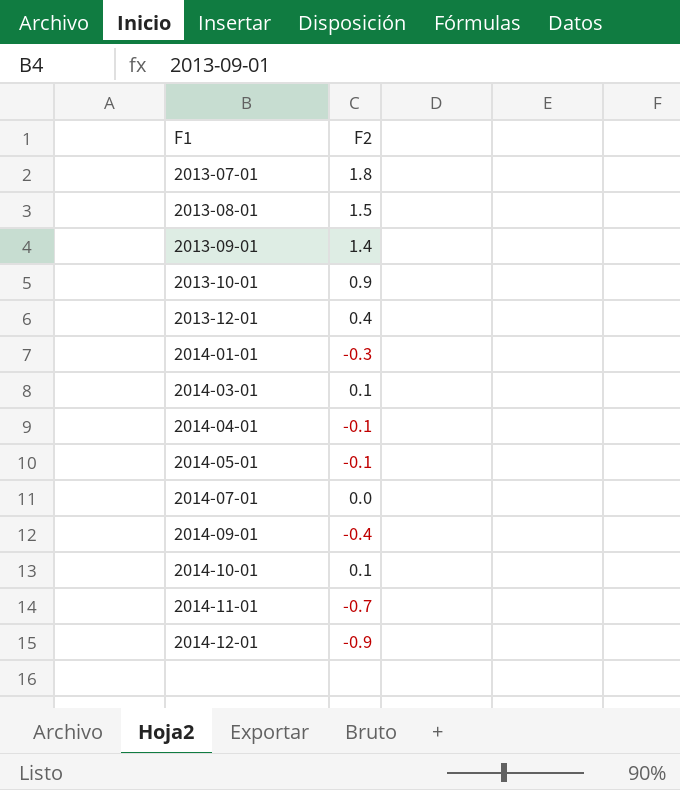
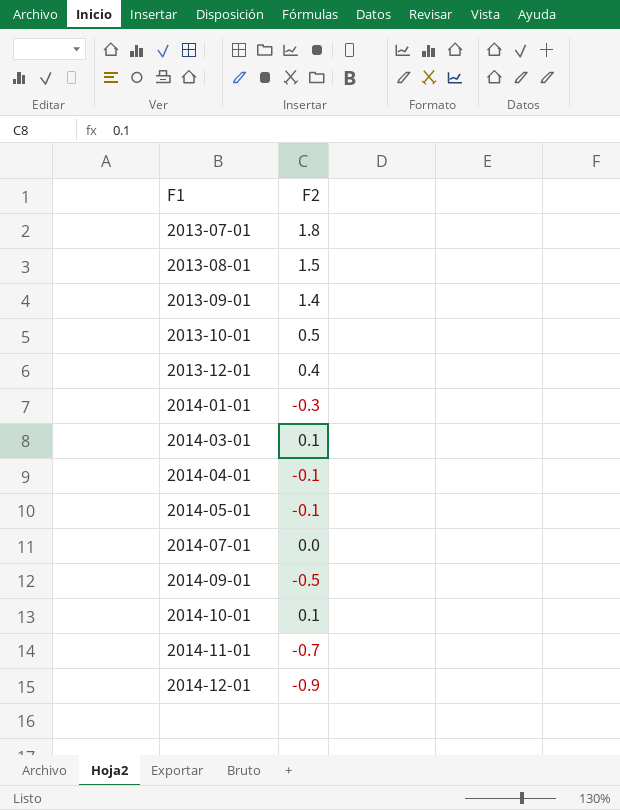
2013-10-01 | F2: 0.9 -> 0.5
2014-09-01 | F2: -0.4 -> -0.5

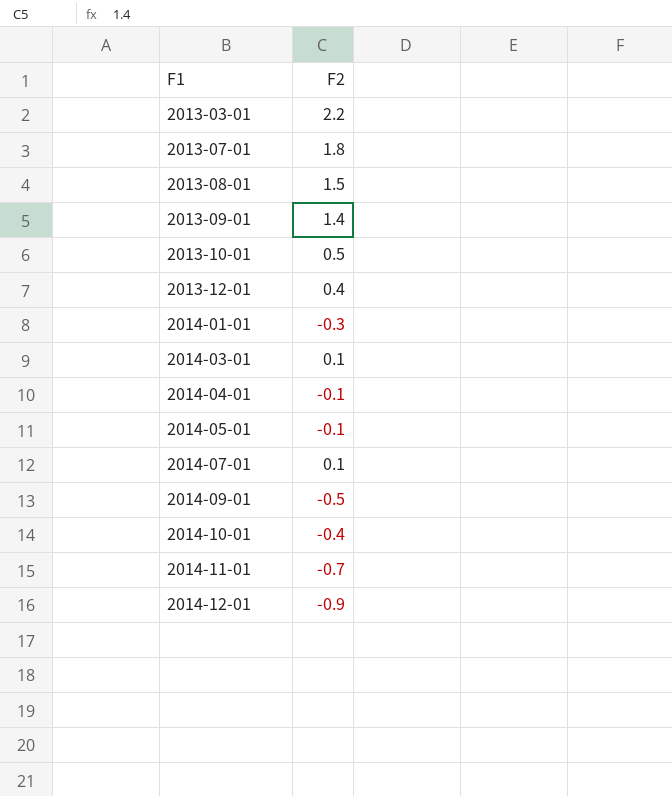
row 2013-03-01: none -> 2.2
2014-07-01 | F2: 0.0 -> 0.1
2014-10-01 | F2: 0.1 -> -0.4

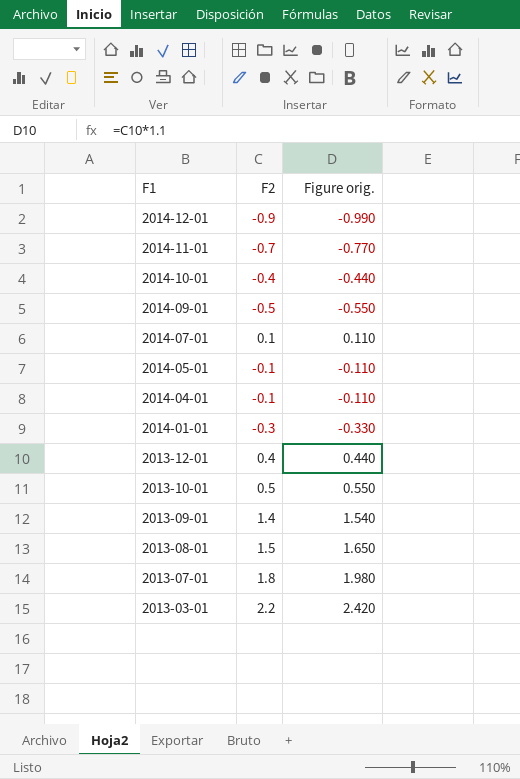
row order: F1 ascending -> F1 descending
column Figure orig. | formula: none -> [F2] * 1.1
row 2014-03-01: 0.1 -> none

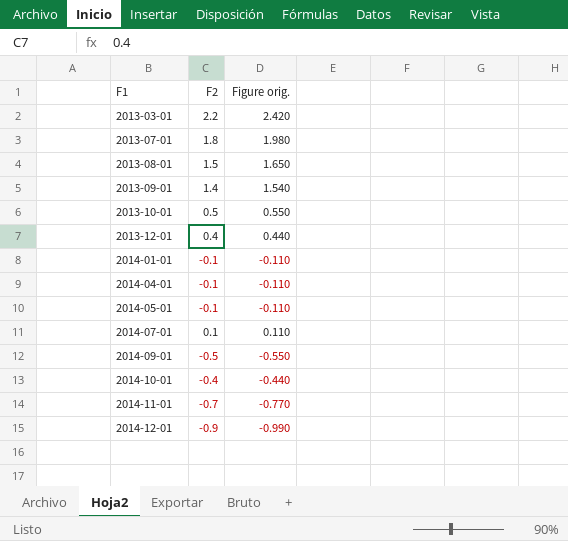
row order: F1 descending -> F1 ascending
2014-01-01 | F2: -0.3 -> -0.1
2014-01-01 | Figure orig.: -0.330 -> -0.110

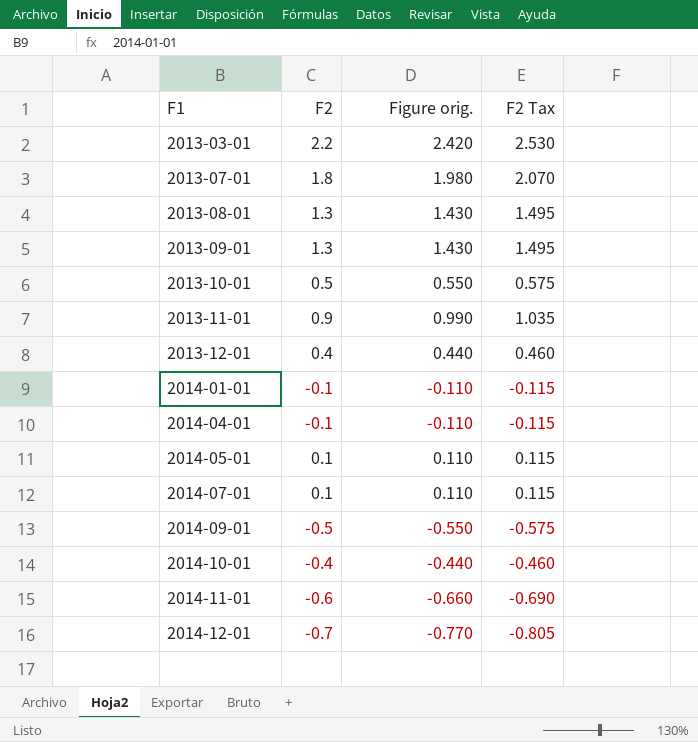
column F2 Tax | formula: none -> [F2] * 1.15
2013-08-01 | F2: 1.5 -> 1.3
2013-08-01 | Figure orig.: 1.650 -> 1.430
2013-09-01 | F2: 1.4 -> 1.3
2013-09-01 | Figure orig.: 1.540 -> 1.430
row 2013-11-01: none -> 0.9 | 0.990 | 1.035
2014-05-01 | F2: -0.1 -> 0.1
2014-05-01 | Figure orig.: -0.110 -> 0.110
2014-11-01 | F2: -0.7 -> -0.6
2014-11-01 | Figure orig.: -0.770 -> -0.660
2014-12-01 | F2: -0.9 -> -0.7
2014-12-01 | Figure orig.: -0.990 -> -0.770

